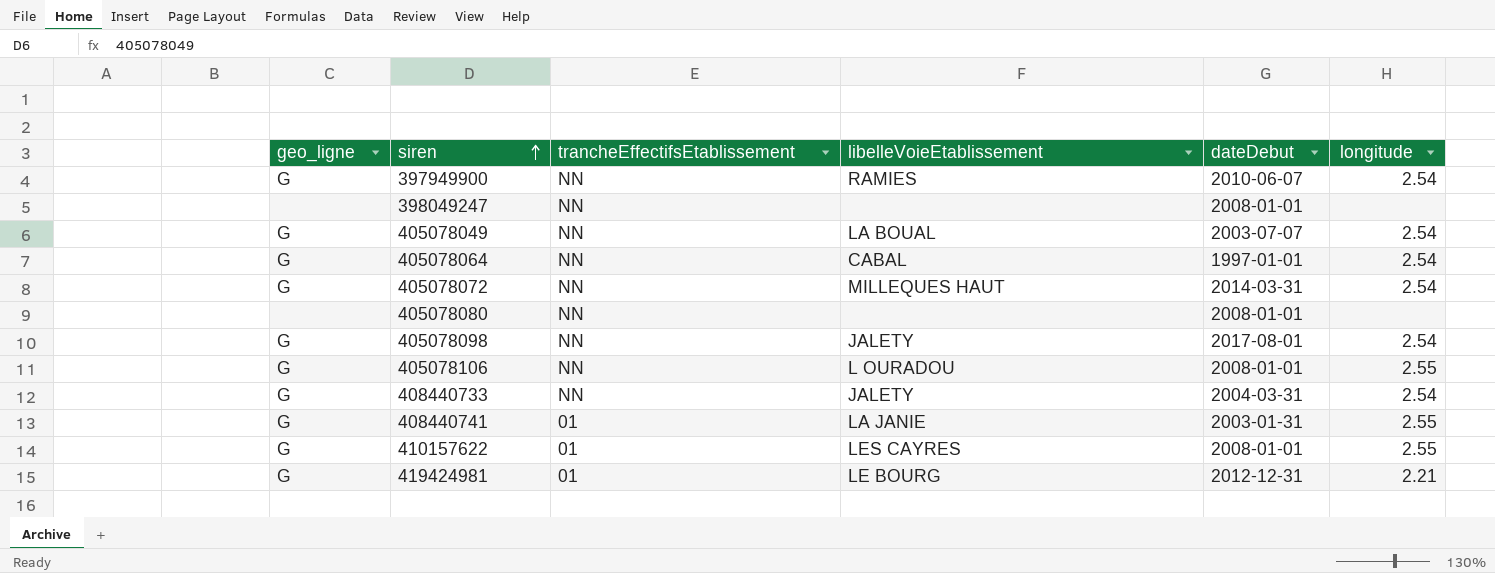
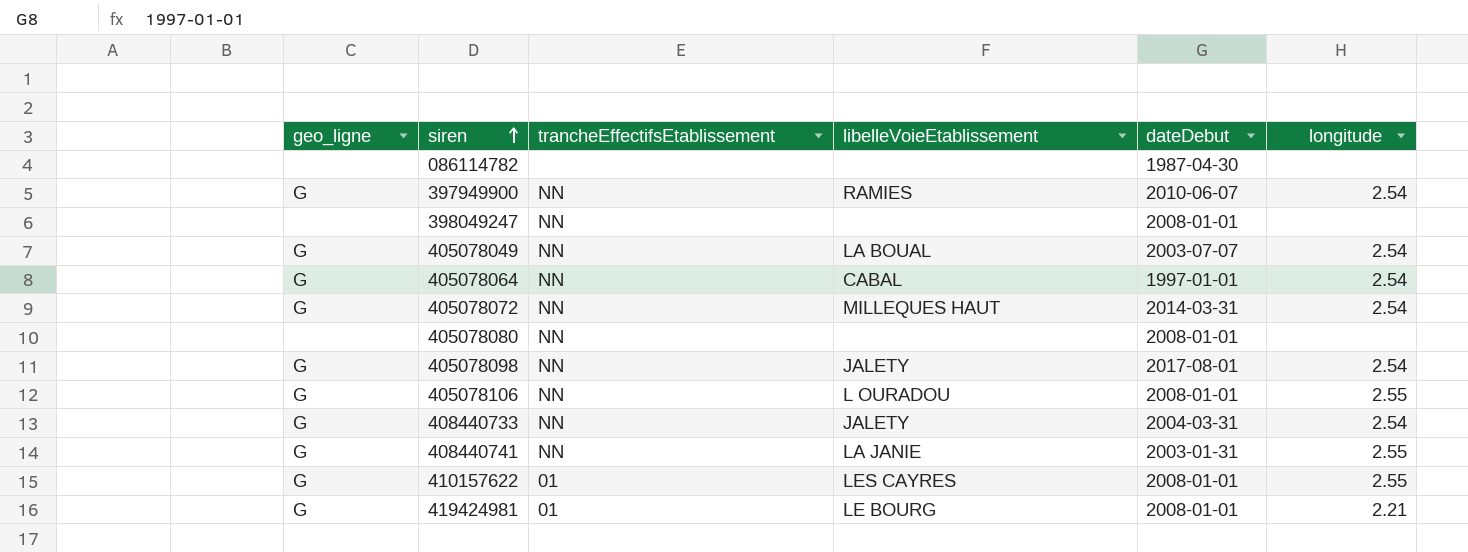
row 086114782: none -> none | none | none | 1987-04-30 | none
408440741 | trancheEffectifsEtablissement: 01 -> NN
419424981 | dateDebut: 2012-12-31 -> 2008-01-01

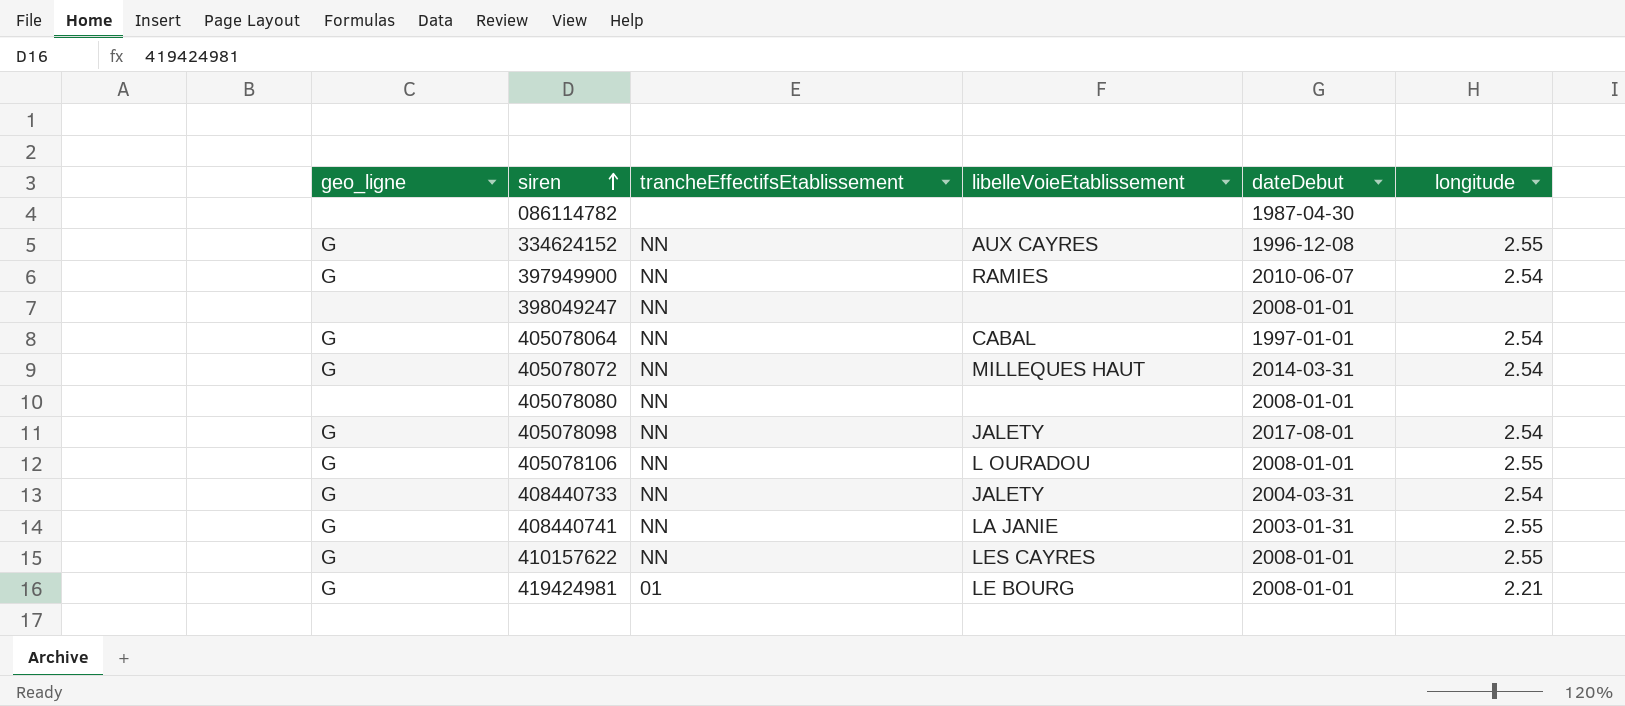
row 405078049: G | NN | LA BOUAL | 2003-07-07 | 2.54 -> none
row 334624152: none -> G | NN | AUX CAYRES | 1996-12-08 | 2.55
410157622 | trancheEffectifsEtablissement: 01 -> NN

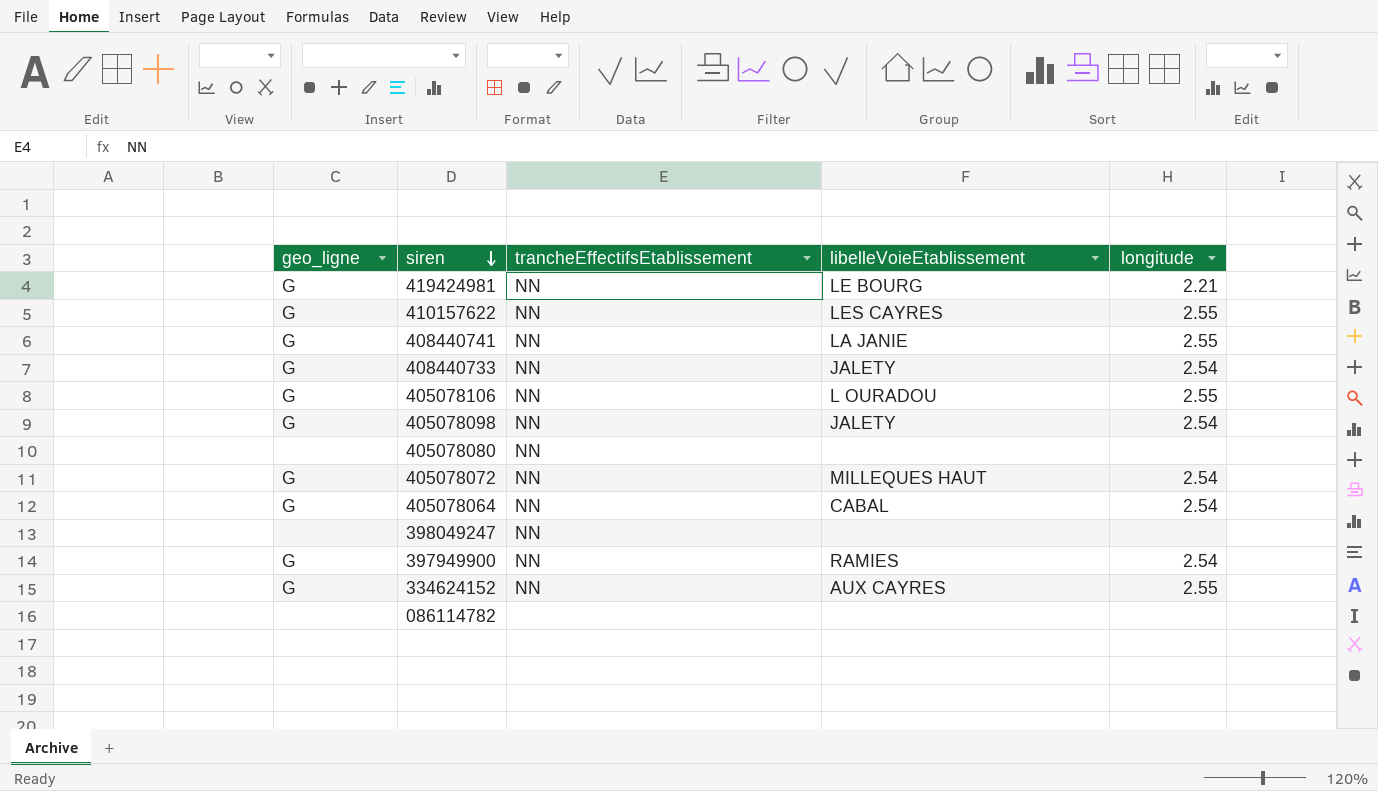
row order: siren ascending -> siren descending
column dateDebut | position: 5 -> none
419424981 | trancheEffectifsEtablissement: 01 -> NN

